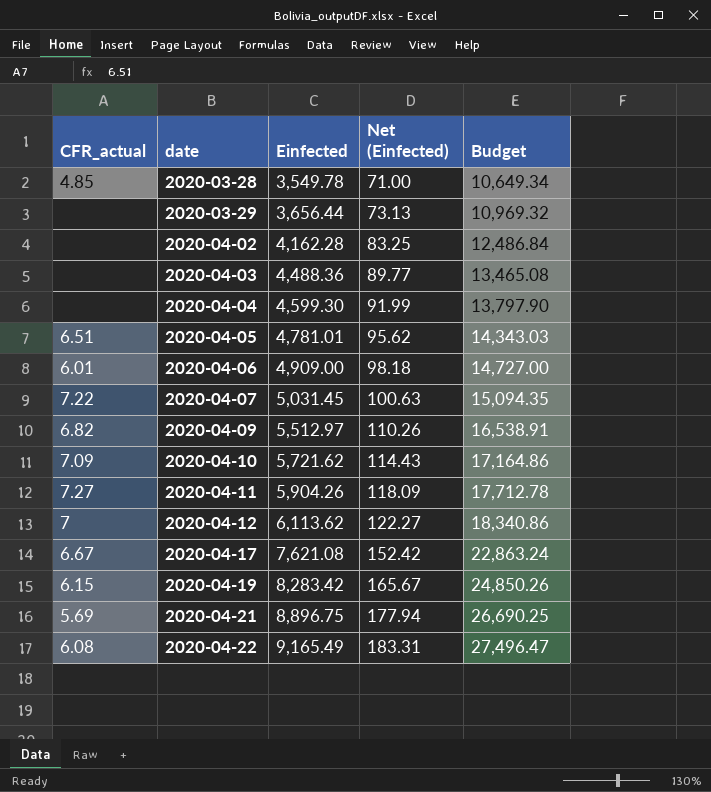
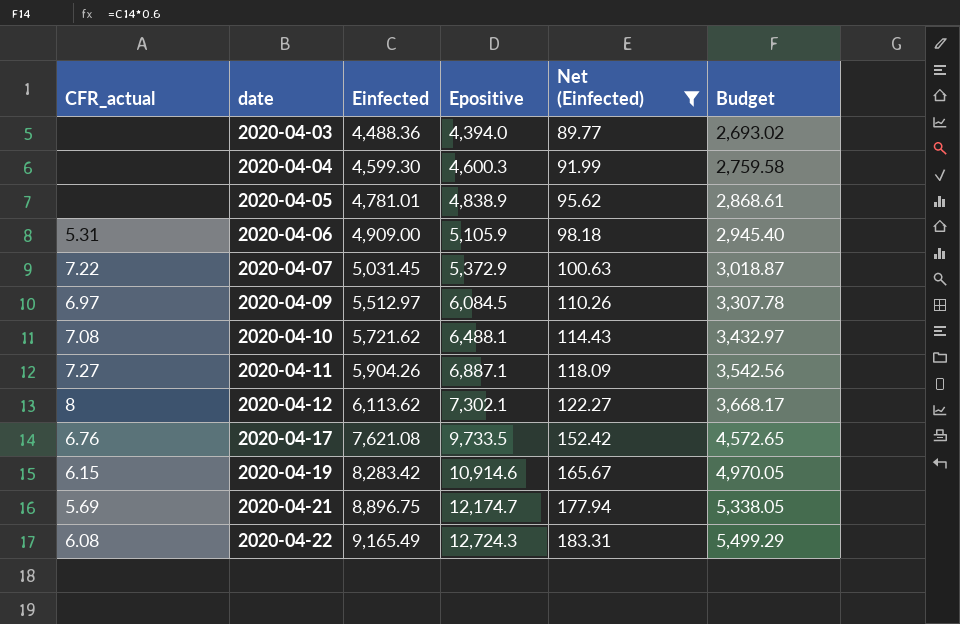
filter: none -> Net (Einfected) >= 89.77
column Epositive | position: none -> 4
column Budget | formula: [Einfected] * 3 -> [Einfected] * 0.6
2020-04-05 | CFR_actual: 6.51 -> none
2020-04-06 | CFR_actual: 6.01 -> 5.31
2020-04-09 | CFR_actual: 6.82 -> 6.97
2020-04-10 | CFR_actual: 7.09 -> 7.08
2020-04-12 | CFR_actual: 7 -> 8
2020-04-17 | CFR_actual: 6.67 -> 6.76

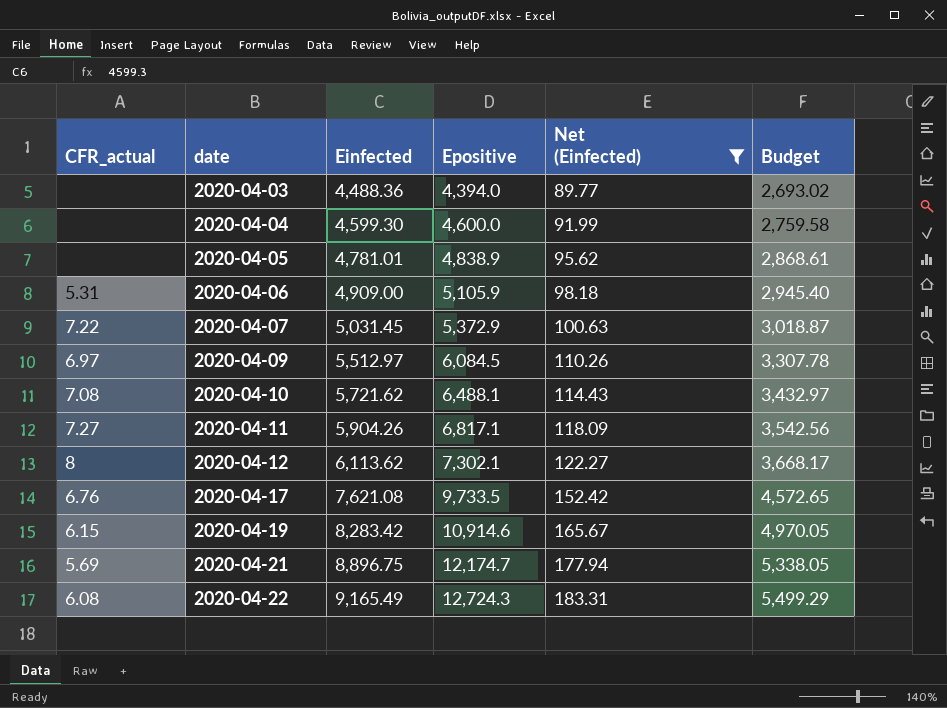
2020-04-04 | Epositive: 4,600.3 -> 4,600.0
2020-04-11 | Epositive: 6,887.1 -> 6,817.1

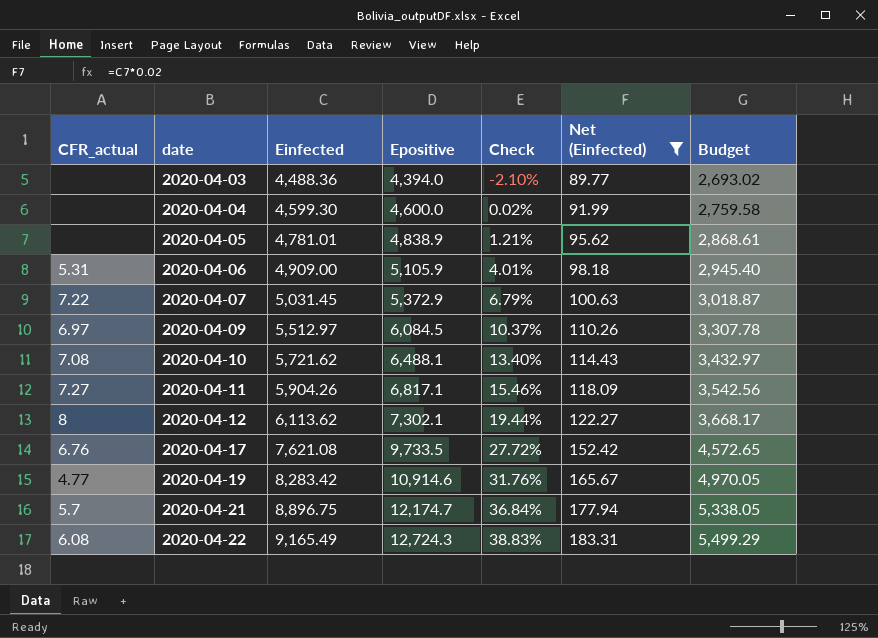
column Check | formula: none -> ([Epositive] - [Einfected]) / [Einfected]
2020-04-19 | CFR_actual: 6.15 -> 4.77
2020-04-21 | CFR_actual: 5.69 -> 5.7

